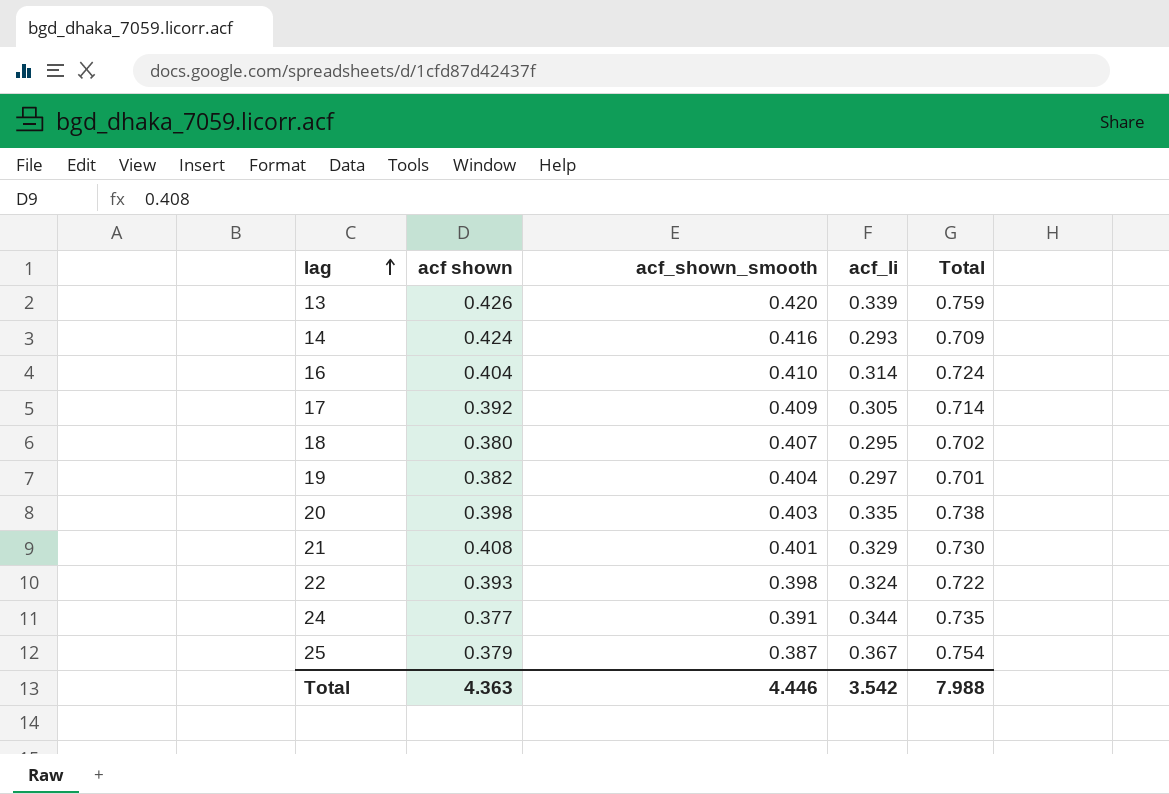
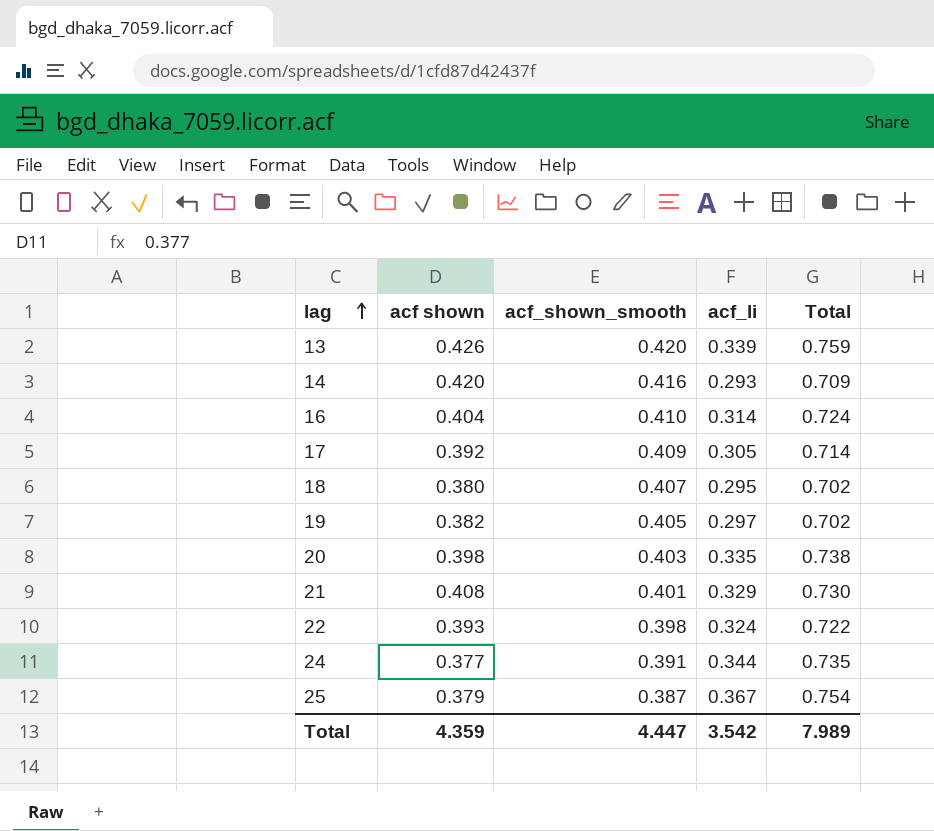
14 | acf shown: 0.424 -> 0.420
19 | acf_shown_smooth: 0.404 -> 0.405
19 | Total: 0.701 -> 0.702
Total | acf shown: 4.363 -> 4.359
Total | acf_shown_smooth: 4.446 -> 4.447
Total | Total: 7.988 -> 7.989

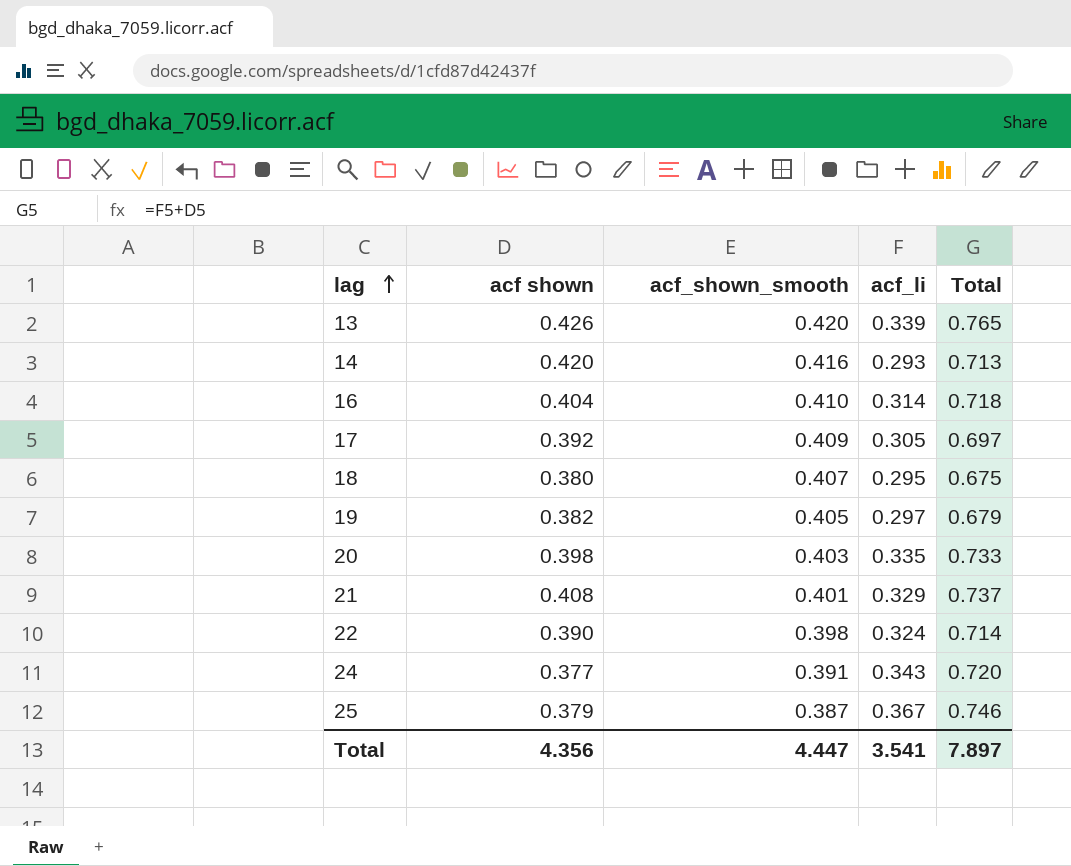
column Total | formula: [acf_shown_smooth] + [acf_li] -> [acf shown] + [acf_li]
22 | acf shown: 0.393 -> 0.390
24 | acf_li: 0.344 -> 0.343
Total | acf shown: 4.359 -> 4.356
Total | acf_li: 3.542 -> 3.541
Total | Total: 7.989 -> 7.897

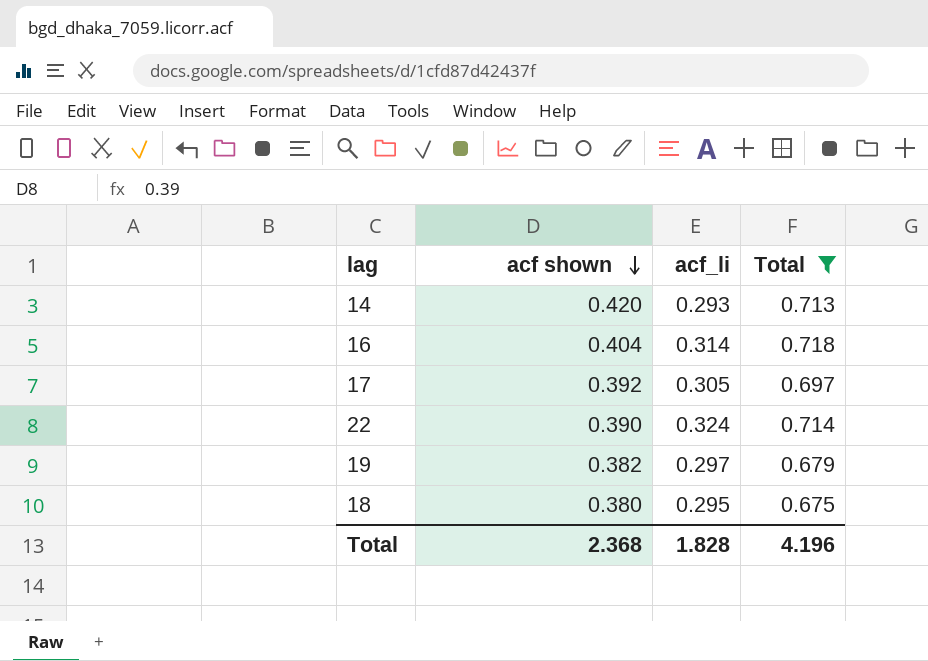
filter: none -> Total <= 0.718
row order: lag ascending -> acf shown descending
column acf_shown_smooth | position: 3 -> none
Total | acf shown: 4.356 -> 2.368
Total | acf_li: 3.541 -> 1.828
Total | Total: 7.897 -> 4.196

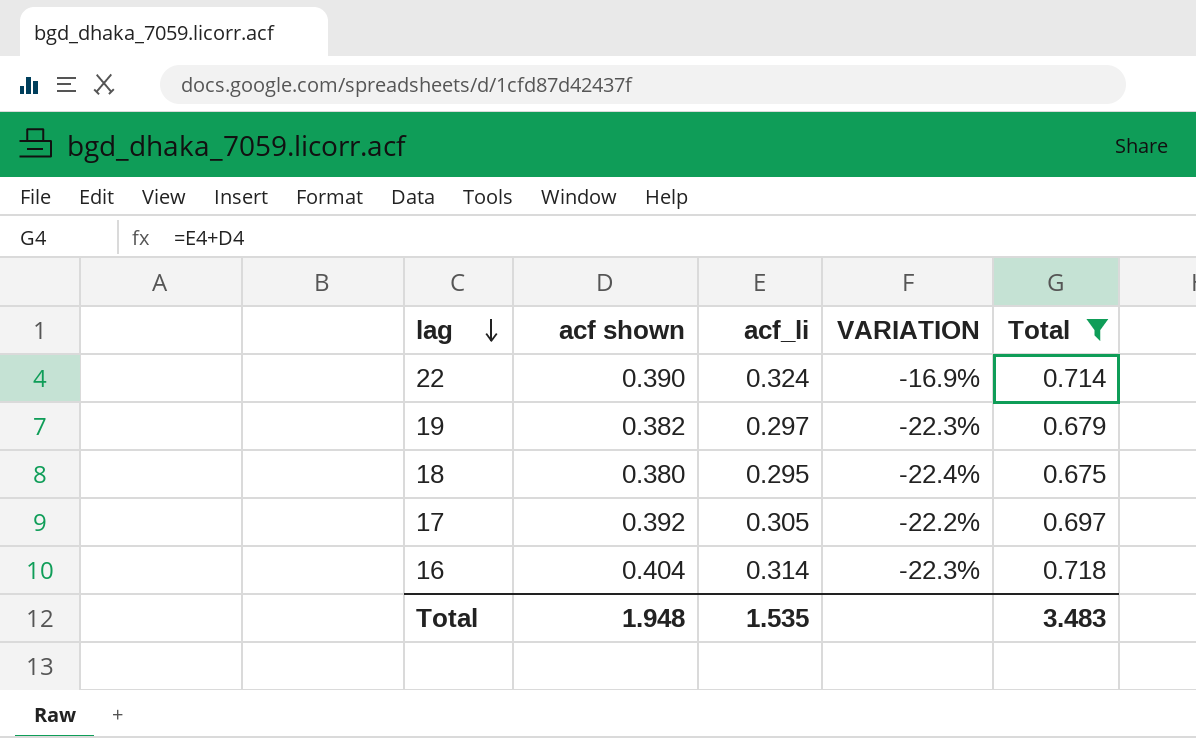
row order: acf shown descending -> lag descending
column VARIATION | formula: none -> ([acf_li] - [acf shown]) / [acf shown]
row 14: 0.420 | 0.293 | 0.713 -> none
Total | acf shown: 2.368 -> 1.948
Total | acf_li: 1.828 -> 1.535
Total | Total: 4.196 -> 3.483

